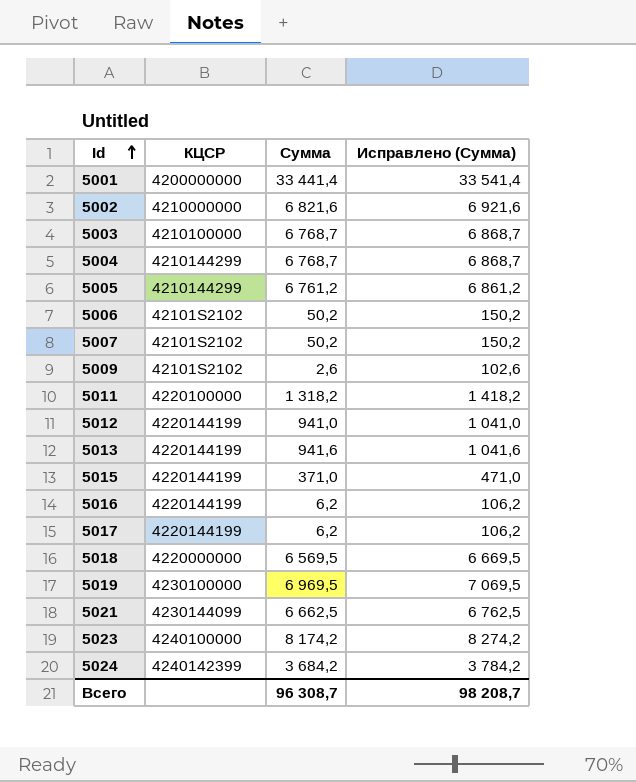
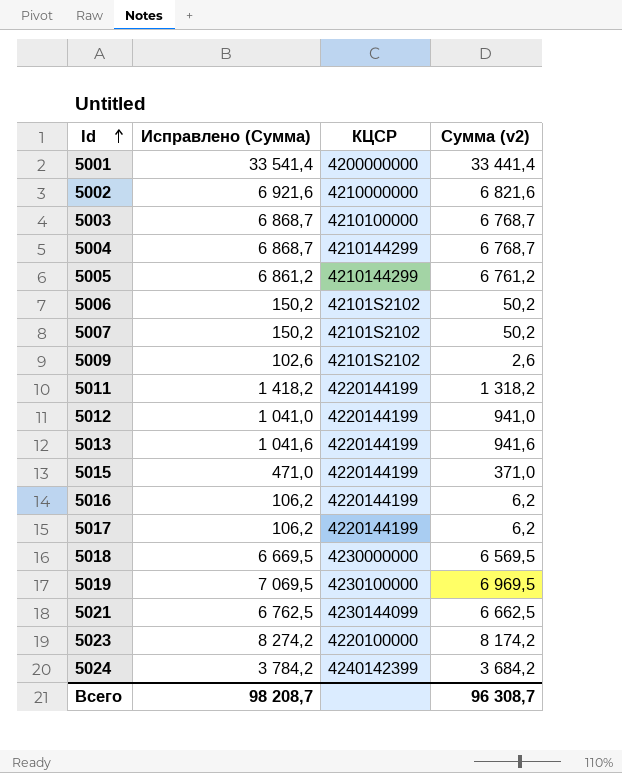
column Исправлено (Сумма) | position: 4 -> 2
column name: Сумма -> Сумма (v2)
5011 | КЦСР: 4220100000 -> 4220144199
5018 | КЦСР: 4220000000 -> 4230000000
5023 | КЦСР: 4240100000 -> 4220100000

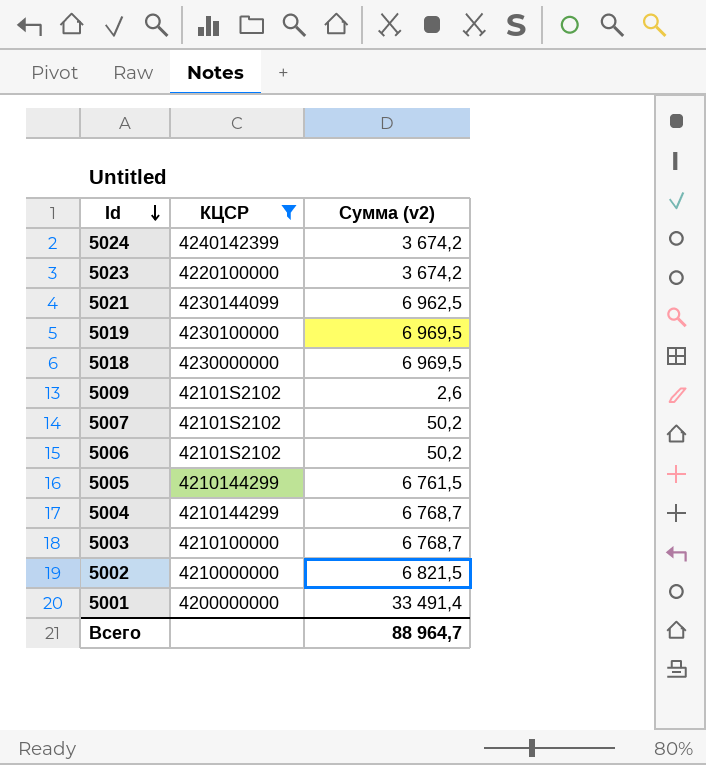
filter: none -> КЦСР != 4220144199
row order: Id ascending -> Id descending
column Исправлено (Сумма) | formula: [Сумма (v2)] + 100 -> none
5024 | Сумма (v2): 3 684,2 -> 3 674,2
5023 | Сумма (v2): 8 174,2 -> 3 674,2
5021 | Сумма (v2): 6 662,5 -> 6 962,5
5018 | Сумма (v2): 6 569,5 -> 6 969,5
5005 | Сумма (v2): 6 761,2 -> 6 761,5
5002 | Сумма (v2): 6 821,6 -> 6 821,5
5001 | Сумма (v2): 33 441,4 -> 33 491,4
Всего | Сумма (v2): 96 308,7 -> 88 964,7

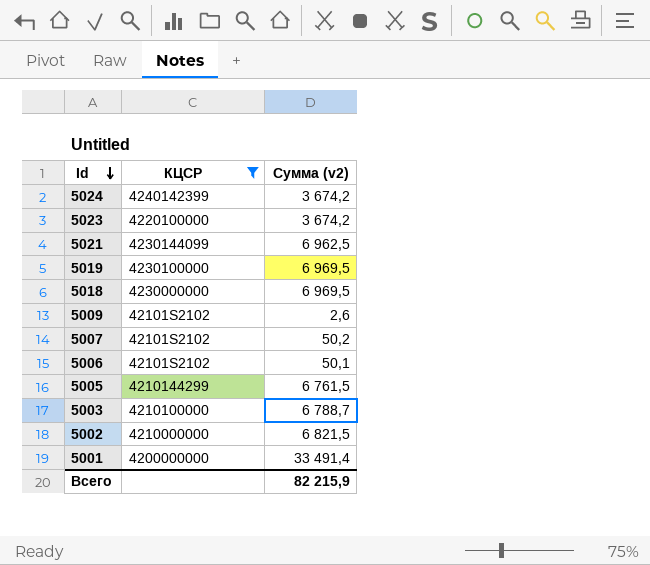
row 5004: 4210144299 | 6 768,7 -> none
5006 | Сумма (v2): 50,2 -> 50,1
5003 | Сумма (v2): 6 768,7 -> 6 788,7
Всего | Сумма (v2): 88 964,7 -> 82 215,9

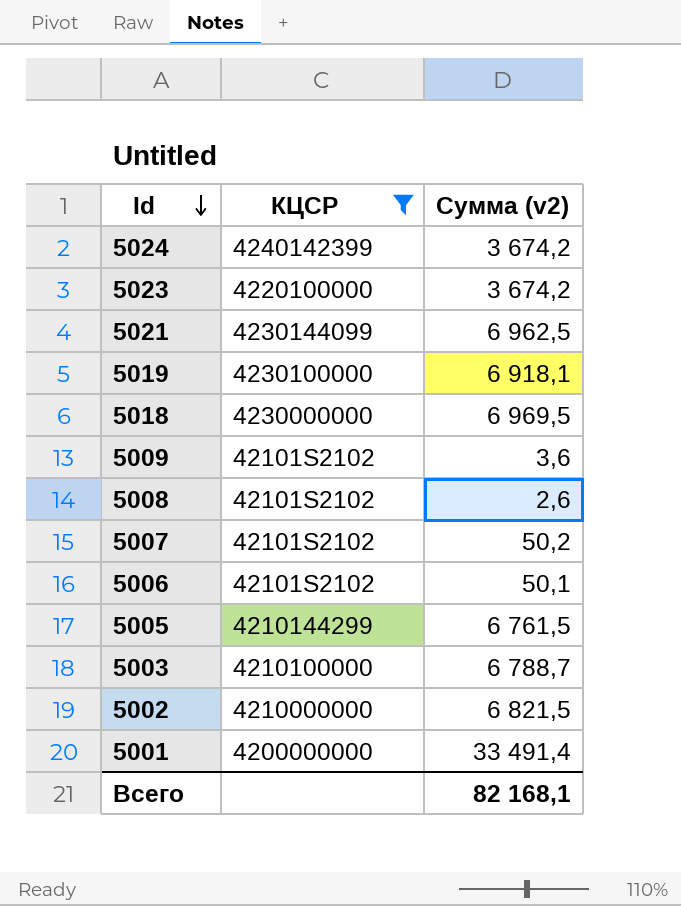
5019 | Сумма (v2): 6 969,5 -> 6 918,1
5009 | Сумма (v2): 2,6 -> 3,6
row 5008: none -> 42101S2102 | 2,6
Всего | Сумма (v2): 82 215,9 -> 82 168,1

